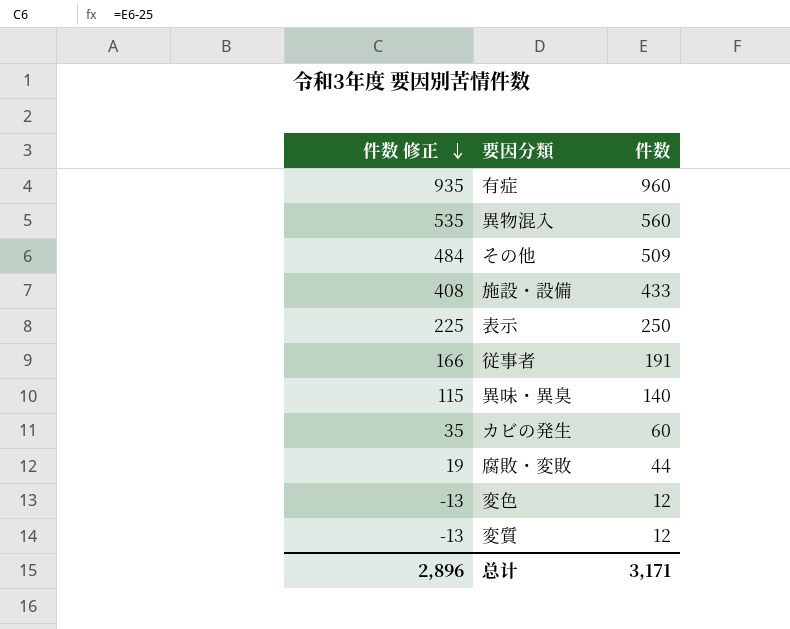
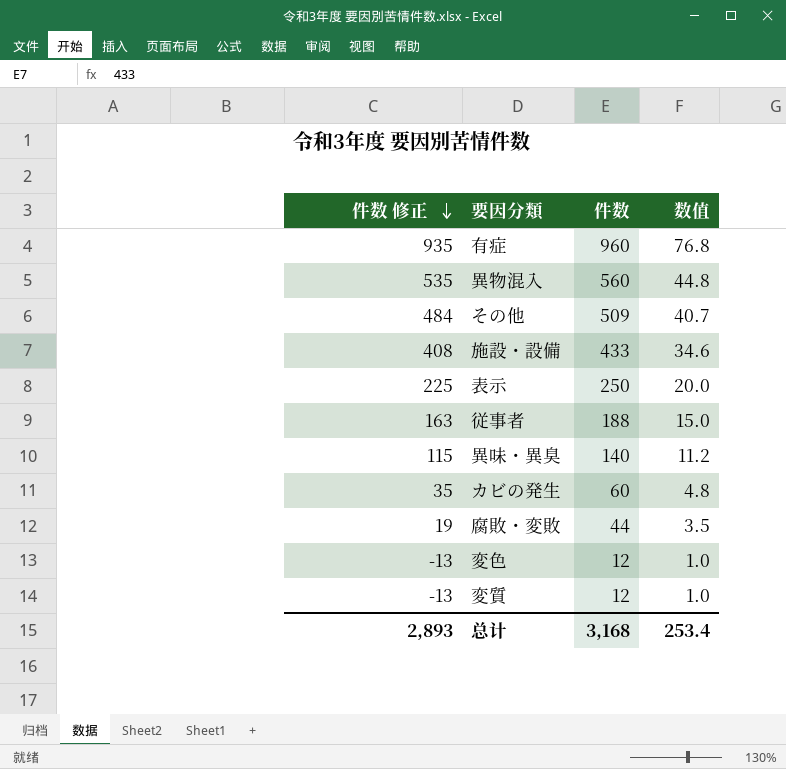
column 数值 | formula: none -> [件数] * 0.08
従事者 | 件数 修正: 166 -> 163
従事者 | 件数: 191 -> 188
总计 | 件数 修正: 2,896 -> 2,893
总计 | 件数: 3,171 -> 3,168

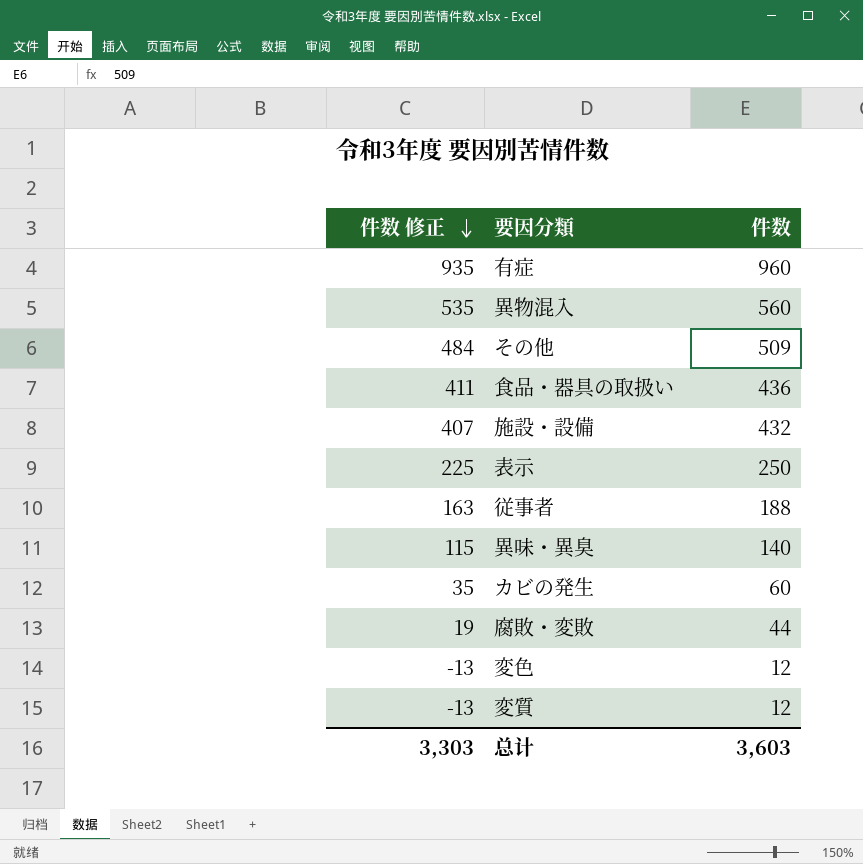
column 数值 | formula: [件数] * 0.08 -> none
row 食品・器具の取扱い: none -> 411 | 436
施設・設備 | 件数 修正: 408 -> 407
施設・設備 | 件数: 433 -> 432
总计 | 件数 修正: 2,893 -> 3,303
总计 | 件数: 3,168 -> 3,603

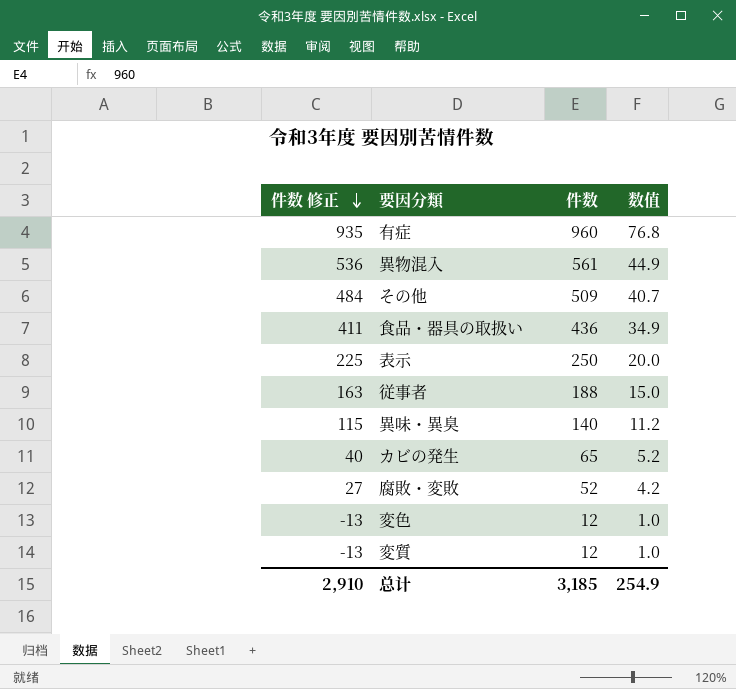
column 数值 | formula: none -> [件数] * 0.08
row 施設・設備: 407 | 432 -> none
異物混入 | 件数 修正: 535 -> 536
異物混入 | 件数: 560 -> 561
カビの発生 | 件数 修正: 35 -> 40
カビの発生 | 件数: 60 -> 65
腐敗・変敗 | 件数 修正: 19 -> 27
腐敗・変敗 | 件数: 44 -> 52
总计 | 件数 修正: 3,303 -> 2,910
总计 | 件数: 3,603 -> 3,185

